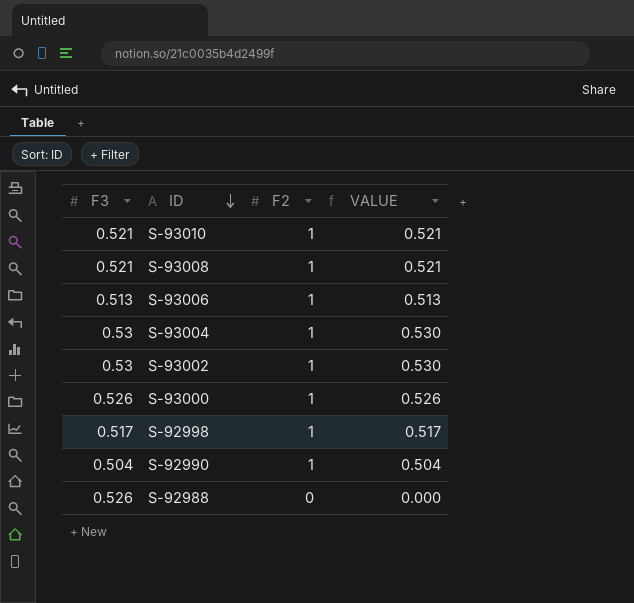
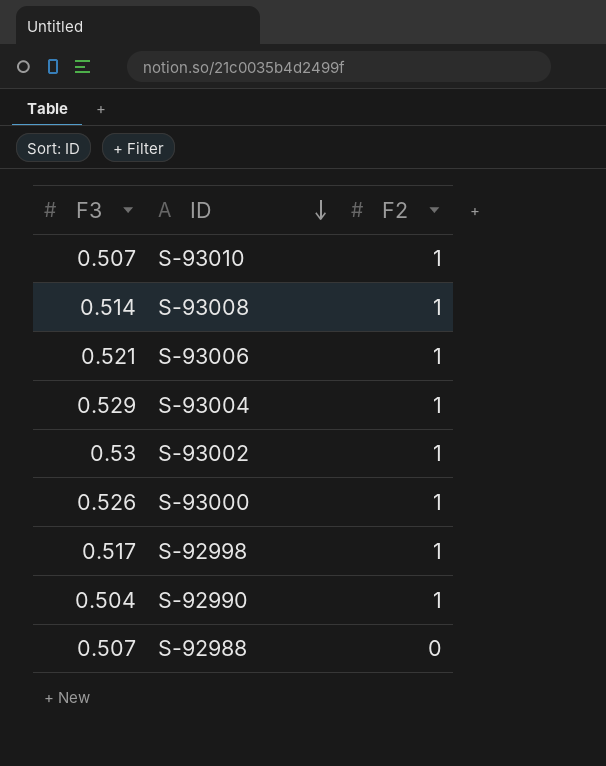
column VALUE | formula: [F3] * [F2] -> none
S-93010 | F3: 0.521 -> 0.507
S-93008 | F3: 0.521 -> 0.514
S-93006 | F3: 0.513 -> 0.521
S-93004 | F3: 0.53 -> 0.529
S-92988 | F3: 0.526 -> 0.507

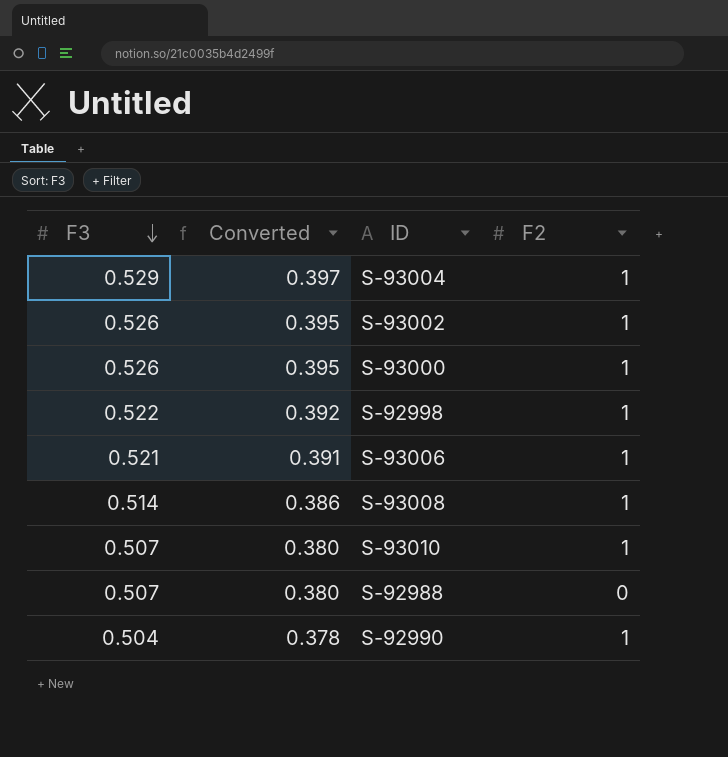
row order: ID descending -> F3 descending
column Converted | formula: none -> [F3] * 0.75
S-93002 | F3: 0.53 -> 0.526
S-92998 | F3: 0.517 -> 0.522

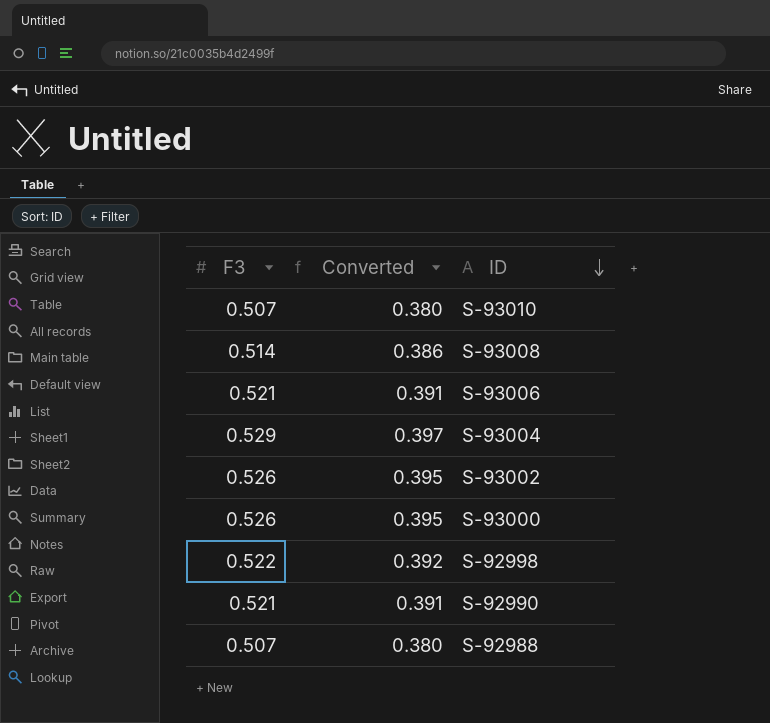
row order: F3 descending -> ID descending
column F2 | position: 4 -> none
S-92990 | F3: 0.504 -> 0.521
S-92990 | Converted: 0.378 -> 0.391

